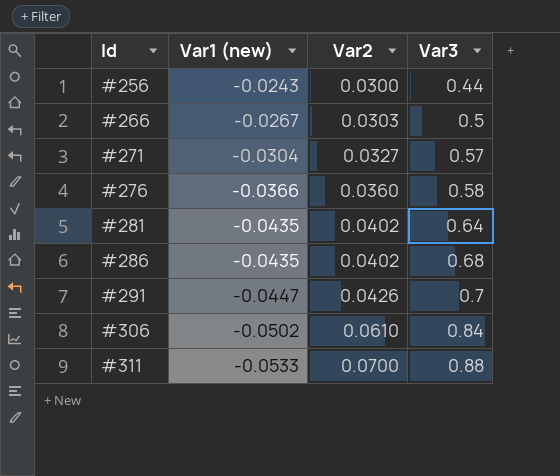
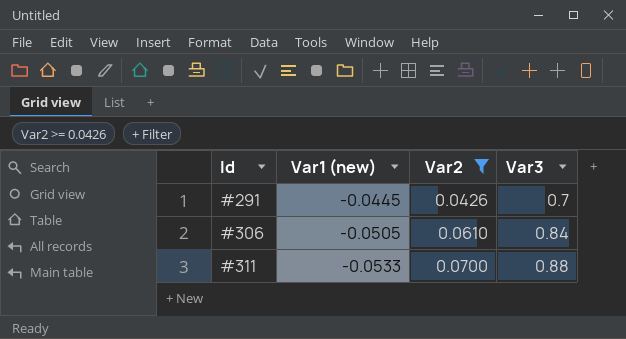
filter: none -> Var2 >= 0.0426
#291 | Var1 (new): -0.0447 -> -0.0445
#306 | Var1 (new): -0.0502 -> -0.0505

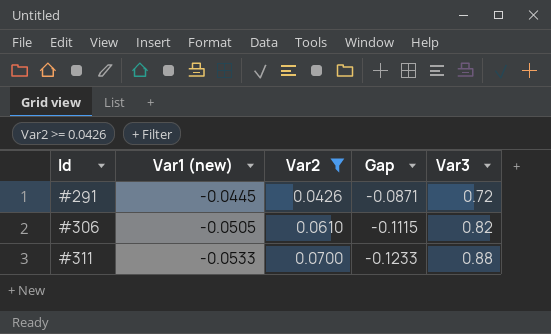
column Gap | formula: none -> [Var1 (new)] - [Var2]
#291 | Var3: 0.7 -> 0.72
#306 | Var3: 0.84 -> 0.82

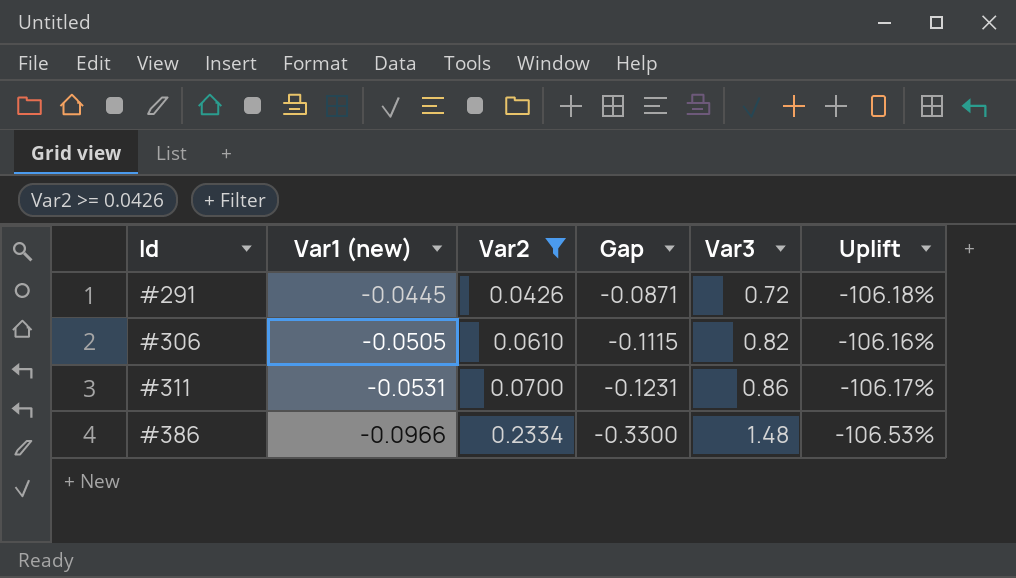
column Uplift | formula: none -> ([Var1 (new)] - [Var3]) / [Var3]
#311 | Var1 (new): -0.0533 -> -0.0531
#311 | Gap: -0.1233 -> -0.1231
#311 | Var3: 0.88 -> 0.86
row #386: none -> -0.0966 | 0.2334 | -0.3300 | 1.48 | -106.53%

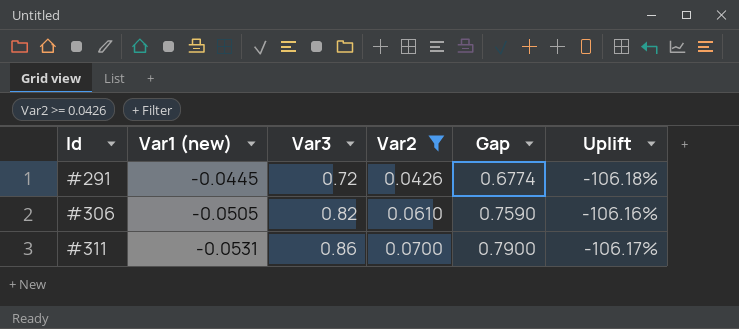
column Var3 | position: 5 -> 3
column Gap | formula: [Var1 (new)] - [Var2] -> [Var3] - [Var2]
row #386: -0.0966 | 0.2334 | -0.3300 | 1.48 | -106.53% -> none

